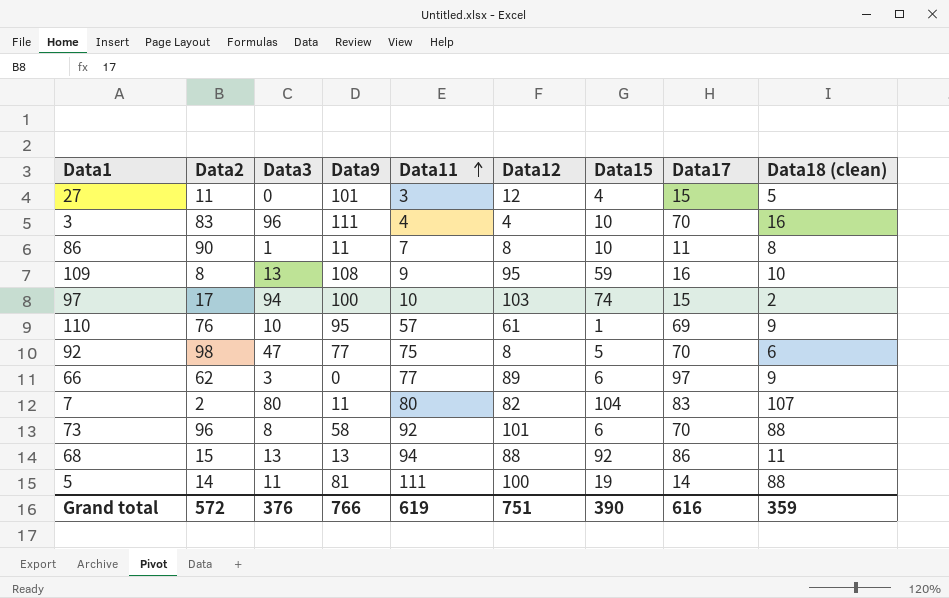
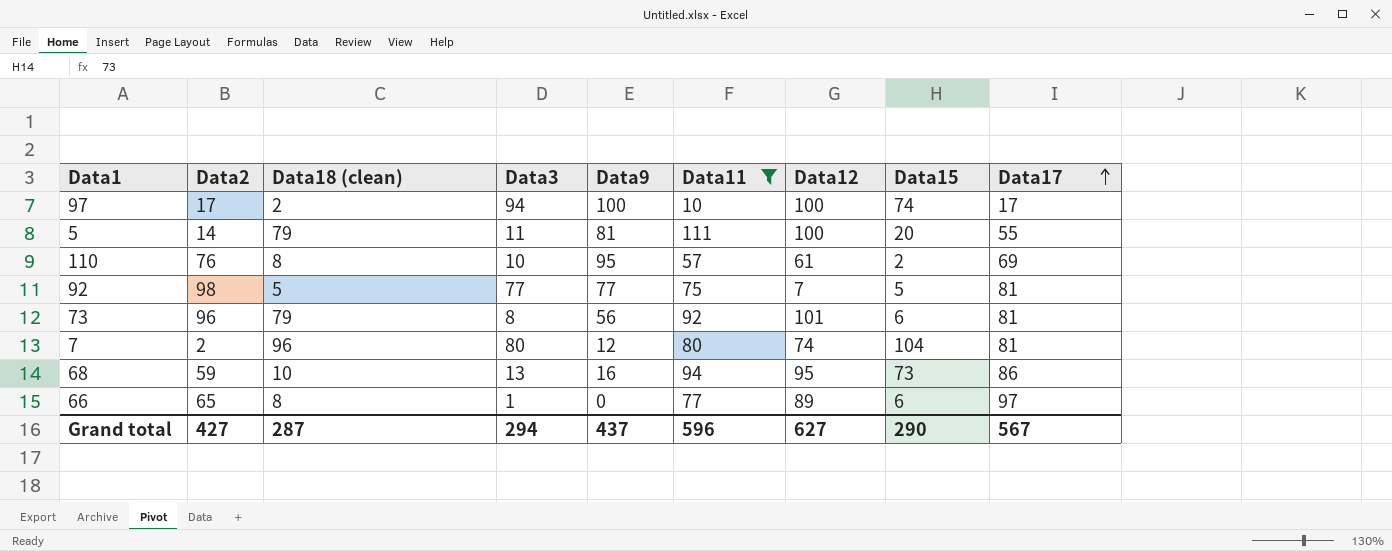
filter: none -> Data11 >= 10
row order: Data11 ascending -> Data17 ascending
column Data18 (clean) | position: 9 -> 3
97 | Data12: 103 -> 100
97 | Data17: 15 -> 17
5 | Data18 (clean): 88 -> 79
5 | Data15: 19 -> 20
5 | Data17: 14 -> 55
110 | Data18 (clean): 9 -> 8
110 | Data15: 1 -> 2
92 | Data18 (clean): 6 -> 5
92 | Data3: 47 -> 77
92 | Data12: 8 -> 7
92 | Data17: 70 -> 81
73 | Data18 (clean): 88 -> 79
73 | Data9: 58 -> 56
73 | Data17: 70 -> 81
7 | Data18 (clean): 107 -> 96
7 | Data9: 11 -> 12
7 | Data12: 82 -> 74
7 | Data17: 83 -> 81
68 | Data2: 15 -> 59
68 | Data18 (clean): 11 -> 10
68 | Data9: 13 -> 16
68 | Data12: 88 -> 95
68 | Data15: 92 -> 73
66 | Data2: 62 -> 65
66 | Data18 (clean): 9 -> 8
66 | Data3: 3 -> 1
Grand total | Data2: 572 -> 427
Grand total | Data18 (clean): 359 -> 287
Grand total | Data3: 376 -> 294
Grand total | Data9: 766 -> 437
Grand total | Data11: 619 -> 596
Grand total | Data12: 751 -> 627
Grand total | Data15: 390 -> 290
Grand total | Data17: 616 -> 567

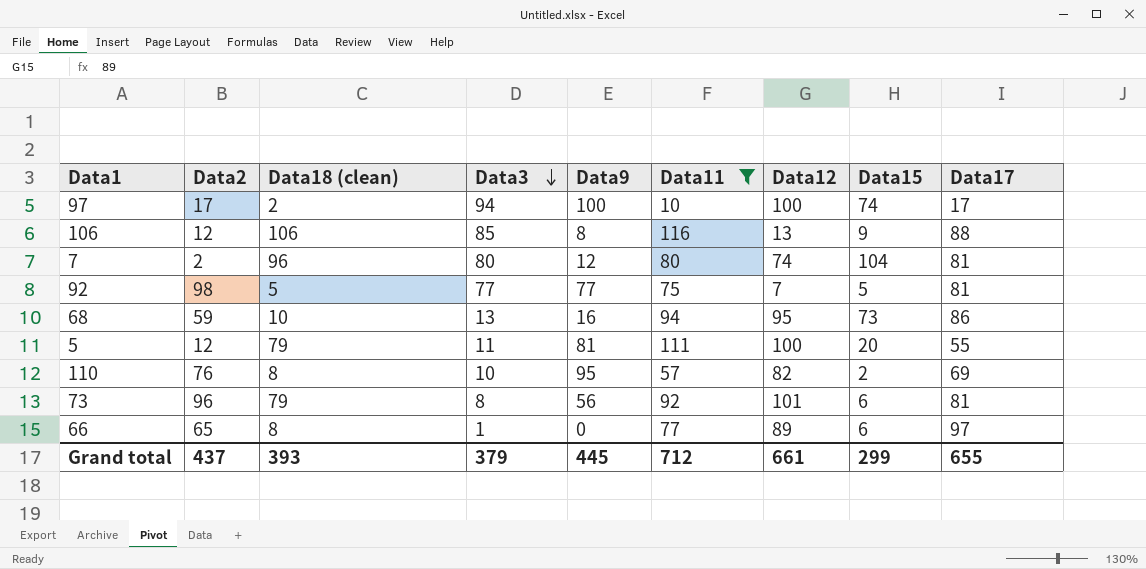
row order: Data17 ascending -> Data3 descending
row 106: none -> 12 | 106 | 85 | 8 | 116 | 13 | 9 | 88
5 | Data2: 14 -> 12
110 | Data12: 61 -> 82
Grand total | Data2: 427 -> 437
Grand total | Data18 (clean): 287 -> 393
Grand total | Data3: 294 -> 379
Grand total | Data9: 437 -> 445
Grand total | Data11: 596 -> 712
Grand total | Data12: 627 -> 661
Grand total | Data15: 290 -> 299
Grand total | Data17: 567 -> 655

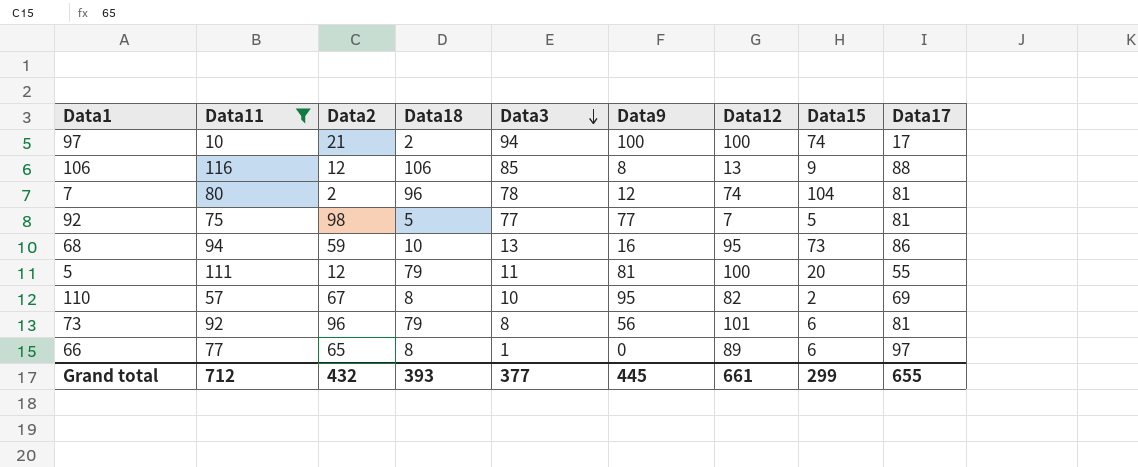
column Data11 | position: 6 -> 2
column name: Data18 (clean) -> Data18
97 | Data2: 17 -> 21
7 | Data3: 80 -> 78
110 | Data2: 76 -> 67
Grand total | Data2: 437 -> 432
Grand total | Data3: 379 -> 377

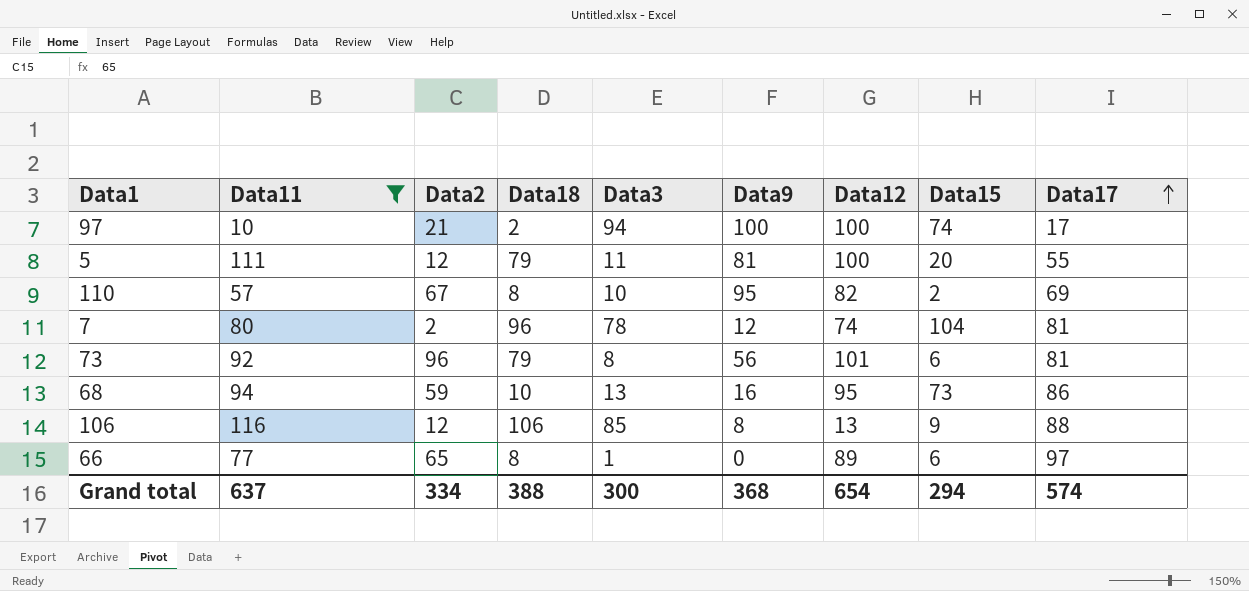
row order: Data3 descending -> Data17 ascending
row 92: 75 | 98 | 5 | 77 | 77 | 7 | 5 | 81 -> none
Grand total | Data11: 712 -> 637
Grand total | Data2: 432 -> 334
Grand total | Data18: 393 -> 388
Grand total | Data3: 377 -> 300
Grand total | Data9: 445 -> 368
Grand total | Data12: 661 -> 654
Grand total | Data15: 299 -> 294
Grand total | Data17: 655 -> 574

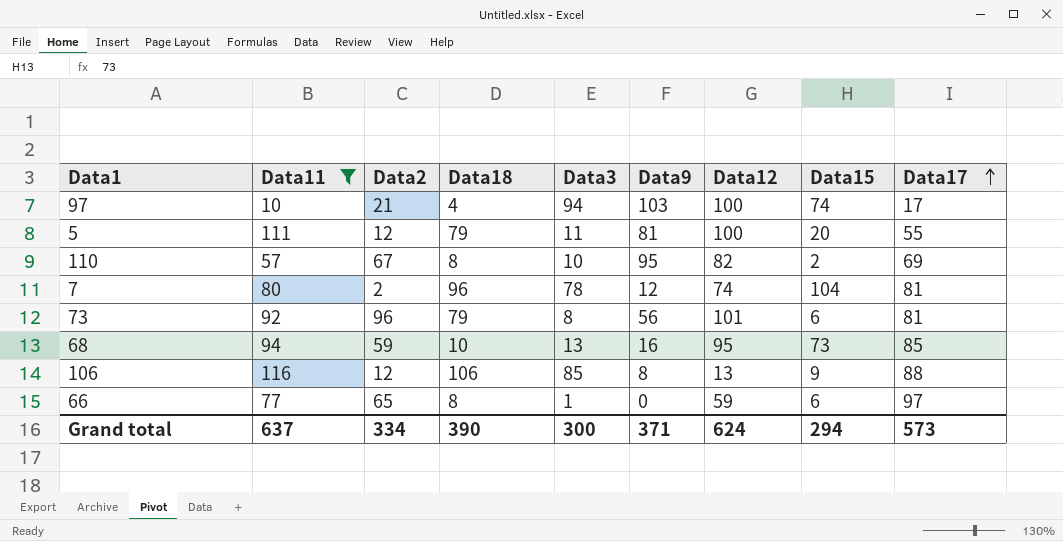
97 | Data18: 2 -> 4
97 | Data9: 100 -> 103
68 | Data17: 86 -> 85
66 | Data12: 89 -> 59
Grand total | Data18: 388 -> 390
Grand total | Data9: 368 -> 371
Grand total | Data12: 654 -> 624
Grand total | Data17: 574 -> 573

